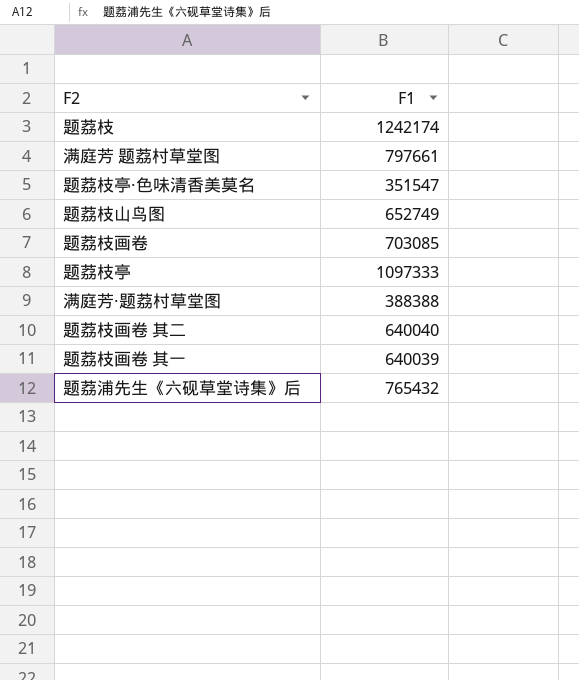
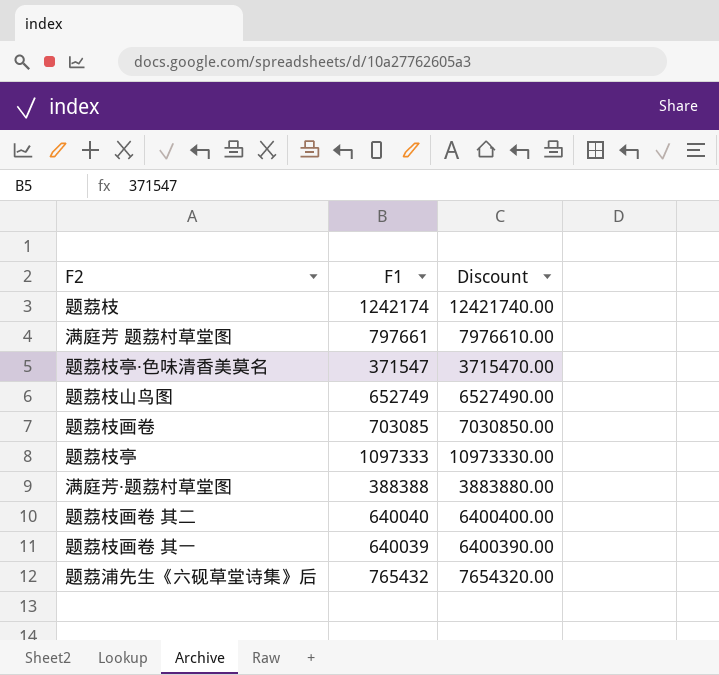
column Discount | formula: none -> [F1] * 10
题荔枝亭·色味清香美莫名 | F1: 351547 -> 371547

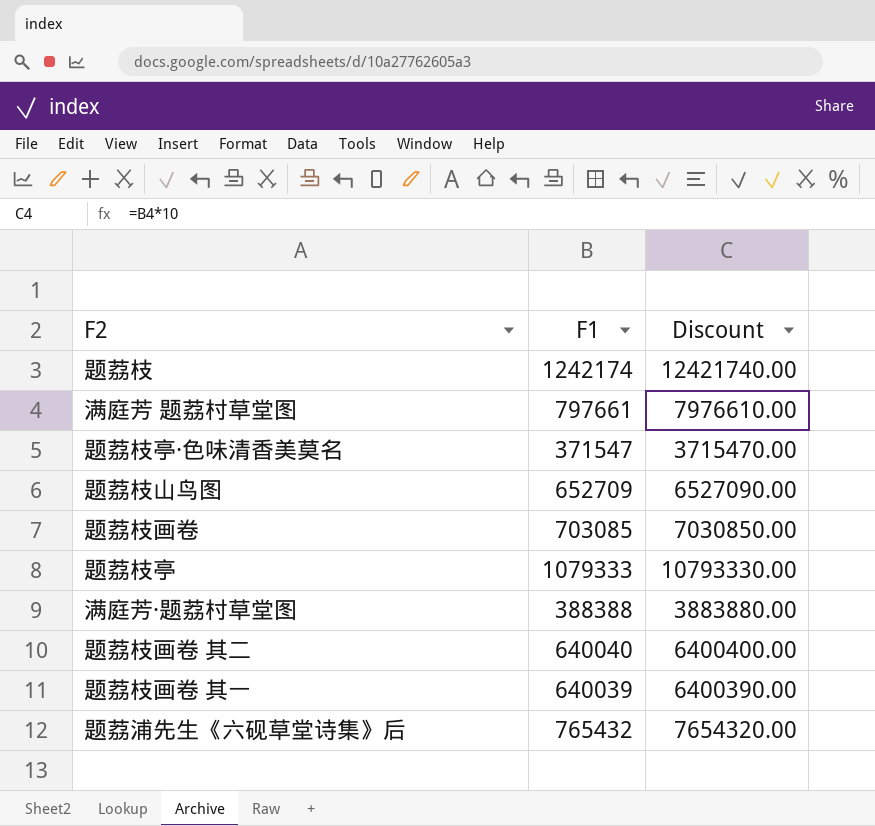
题荔枝山鸟图 | F1: 652749 -> 652709
题荔枝山鸟图 | Discount: 6527490.00 -> 6527090.00
题荔枝亭 | F1: 1097333 -> 1079333
题荔枝亭 | Discount: 10973330.00 -> 10793330.00

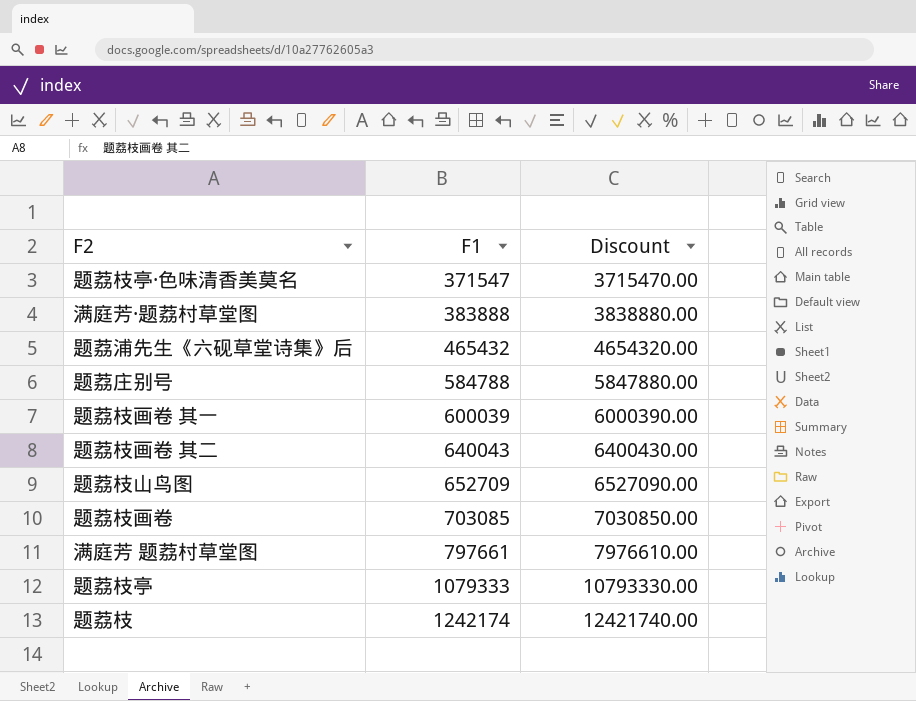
row order: none -> F1 ascending
满庭芳·题荔村草堂图 | F1: 388388 -> 383888
满庭芳·题荔村草堂图 | Discount: 3883880.00 -> 3838880.00
题荔浦先生《六砚草堂诗集》后 | F1: 765432 -> 465432
题荔浦先生《六砚草堂诗集》后 | Discount: 7654320.00 -> 4654320.00
row 题荔庄别号: none -> 584788 | 5847880.00
题荔枝画卷 其一 | F1: 640039 -> 600039
题荔枝画卷 其一 | Discount: 6400390.00 -> 6000390.00
题荔枝画卷 其二 | F1: 640040 -> 640043
题荔枝画卷 其二 | Discount: 6400400.00 -> 6400430.00

